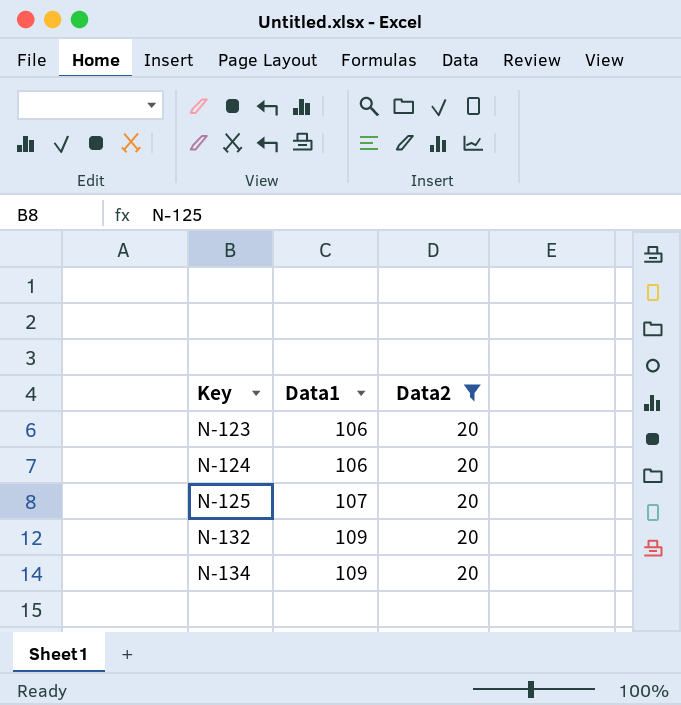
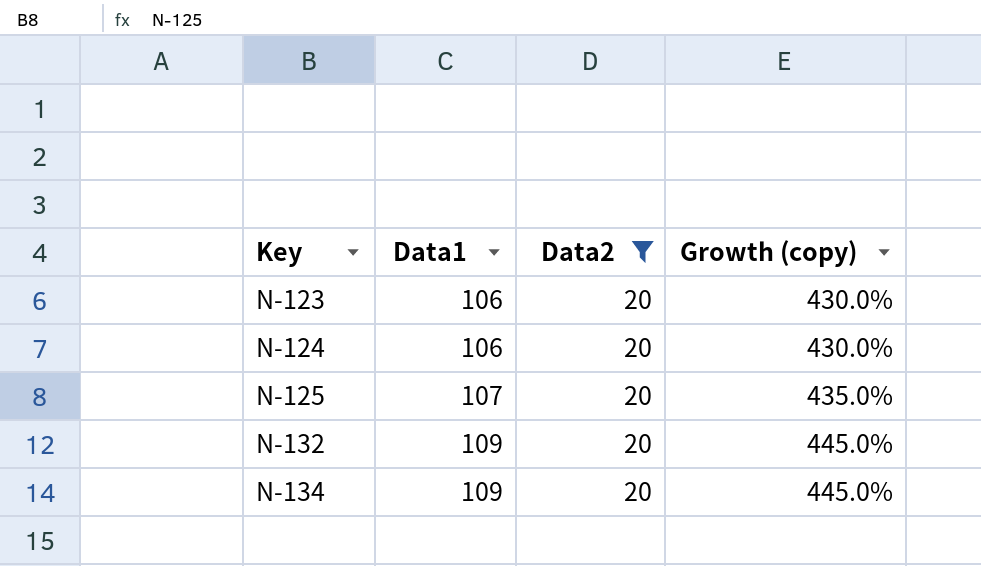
column Growth (copy) | formula: none -> ([Data1] - [Data2]) / [Data2]

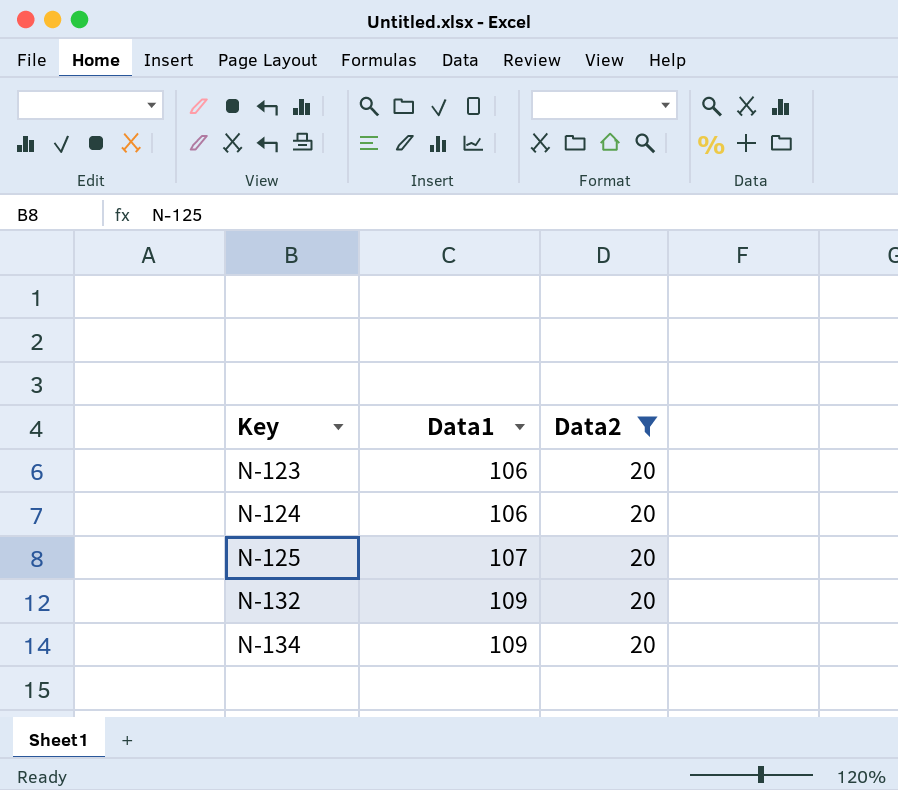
column Growth (copy) | formula: ([Data1] - [Data2]) / [Data2] -> none

